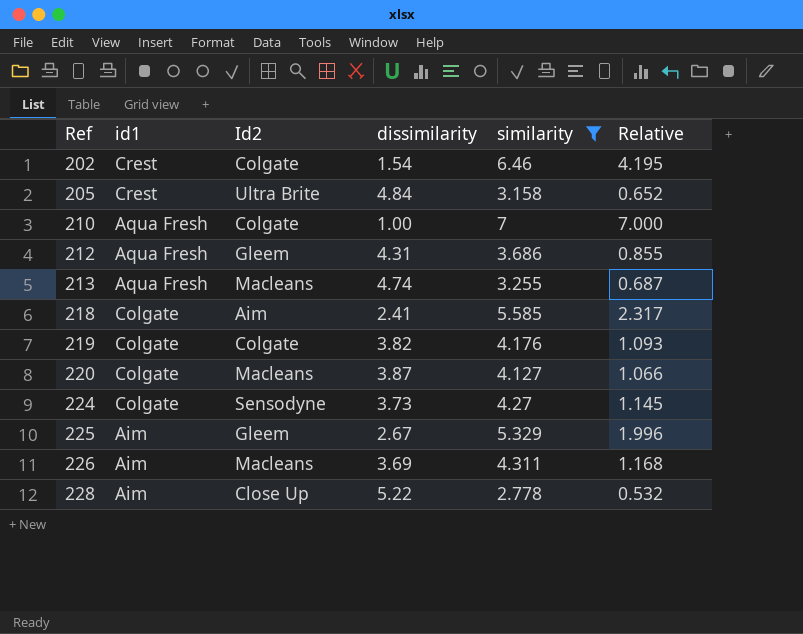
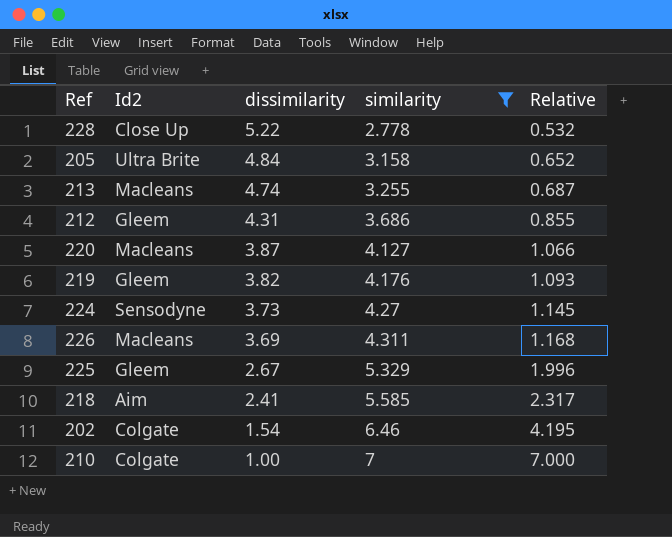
row order: Ref ascending -> dissimilarity descending
column id1 | position: 2 -> none
219 | Id2: Colgate -> Gleem

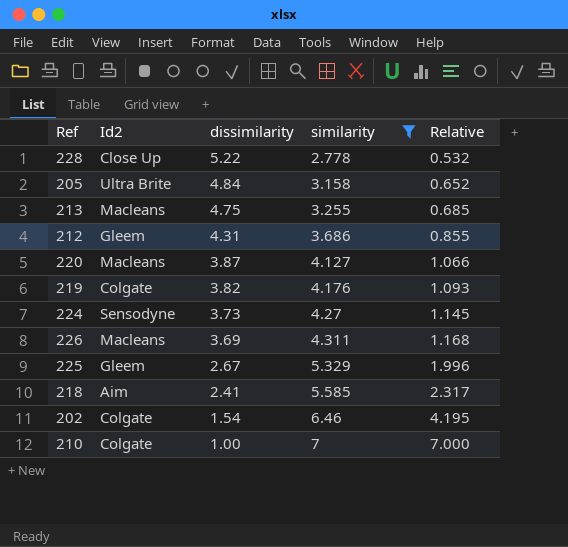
213 | dissimilarity: 4.74 -> 4.75
213 | Relative: 0.687 -> 0.685
219 | Id2: Gleem -> Colgate

